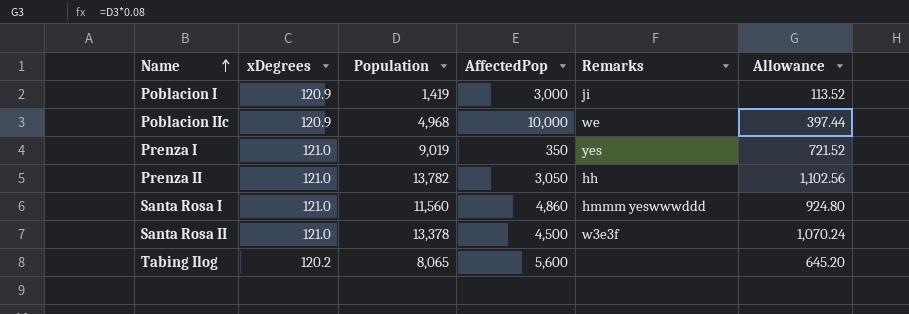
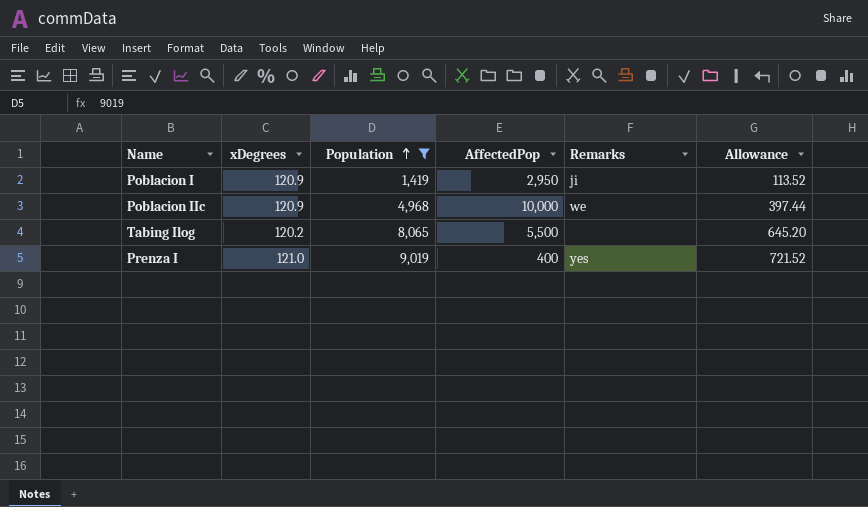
filter: none -> Population <= 9,019
row order: Name ascending -> Population ascending
Poblacion I | AffectedPop: 3,000 -> 2,950
Tabing Ilog | AffectedPop: 5,600 -> 5,500
Prenza I | AffectedPop: 350 -> 400

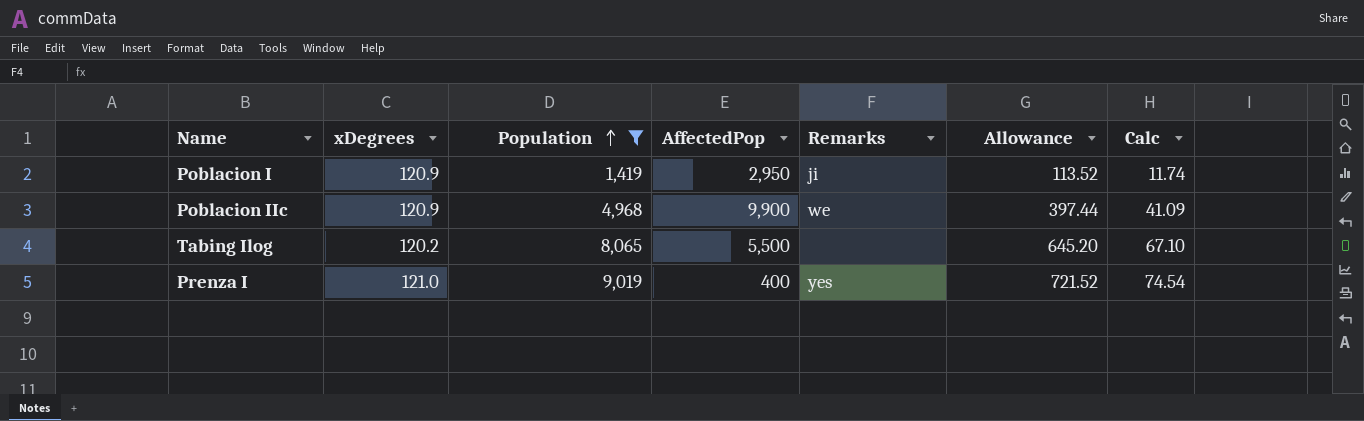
column Calc | formula: none -> [Population] / [xDegrees]
Poblacion IIc | AffectedPop: 10,000 -> 9,900

